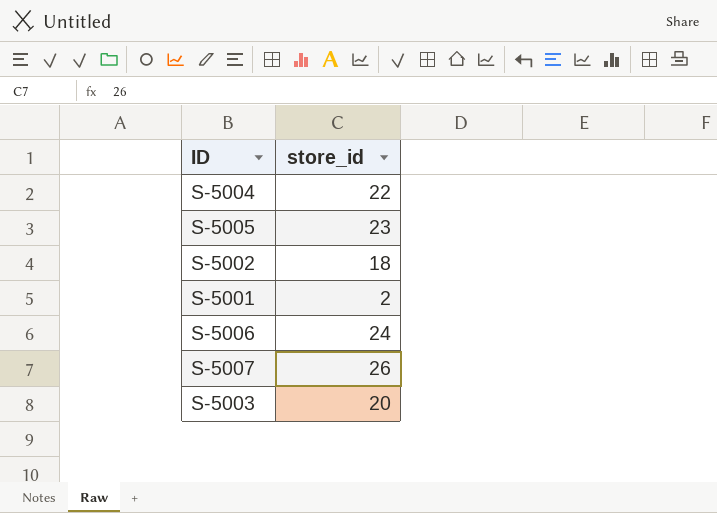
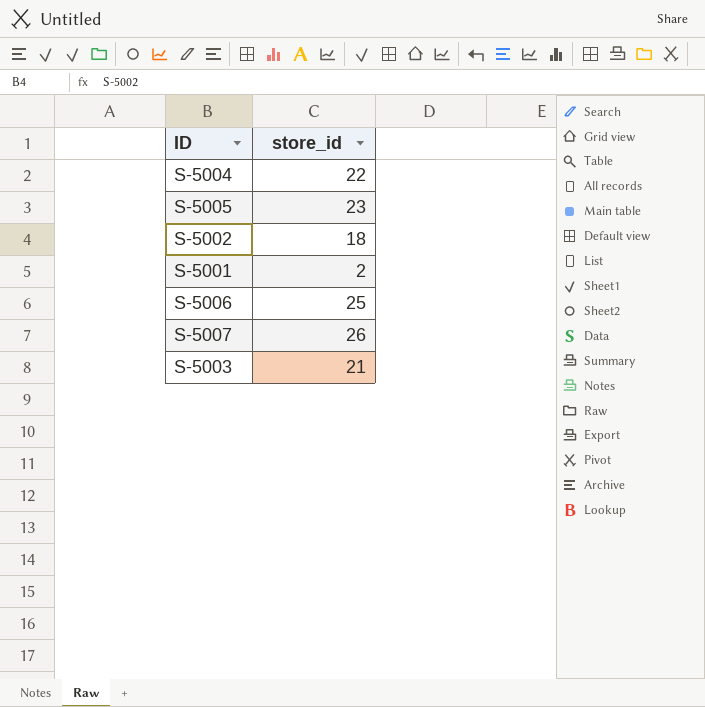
S-5006 | store_id: 24 -> 25
S-5003 | store_id: 20 -> 21

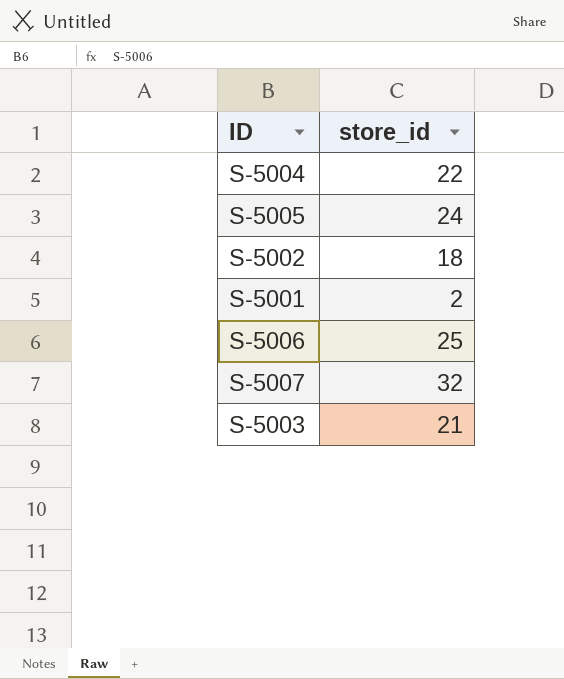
S-5005 | store_id: 23 -> 24
S-5007 | store_id: 26 -> 32

